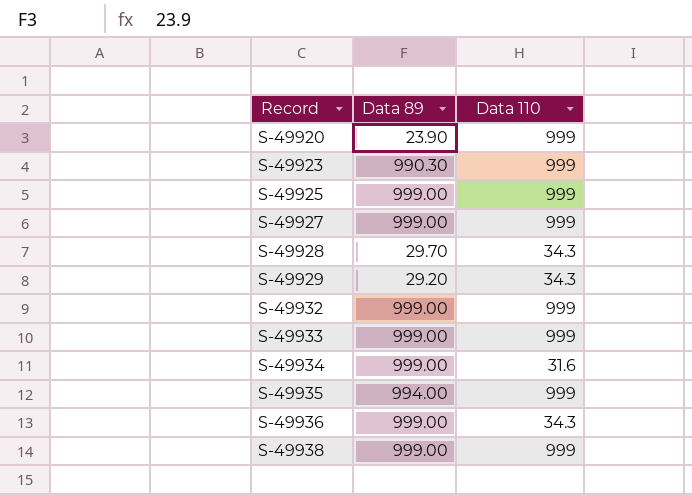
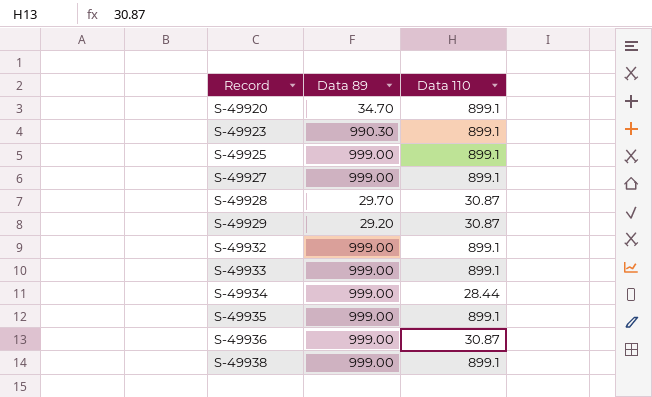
S-49920 | Data 89: 23.90 -> 34.70
S-49920 | Data 110: 999 -> 899.1
S-49923 | Data 110: 999 -> 899.1
S-49925 | Data 110: 999 -> 899.1
S-49927 | Data 110: 999 -> 899.1
S-49928 | Data 110: 34.3 -> 30.87
S-49929 | Data 110: 34.3 -> 30.87
S-49932 | Data 110: 999 -> 899.1
S-49933 | Data 110: 999 -> 899.1
S-49934 | Data 110: 31.6 -> 28.44
S-49935 | Data 89: 994.00 -> 999.00
S-49935 | Data 110: 999 -> 899.1
S-49936 | Data 110: 34.3 -> 30.87
S-49938 | Data 110: 999 -> 899.1

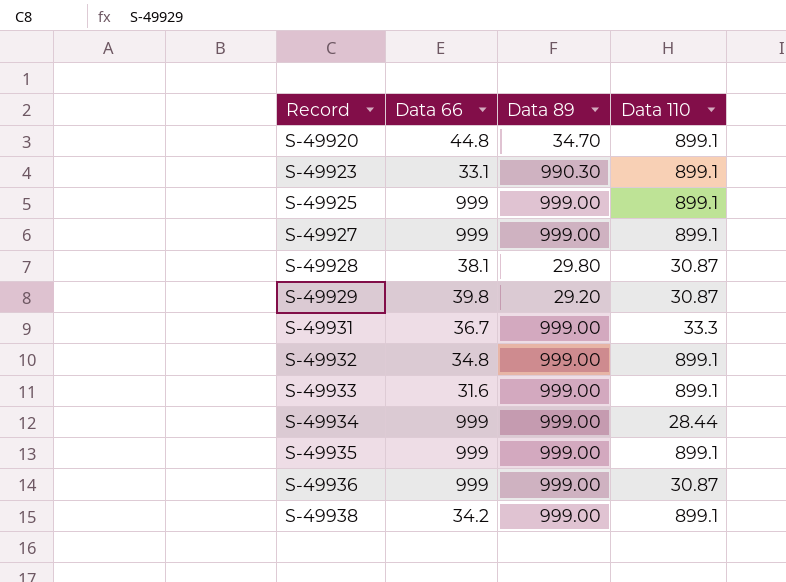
column Data 66 | position: none -> 2
S-49928 | Data 89: 29.70 -> 29.80
row S-49931: none -> 36.7 | 999.00 | 33.3

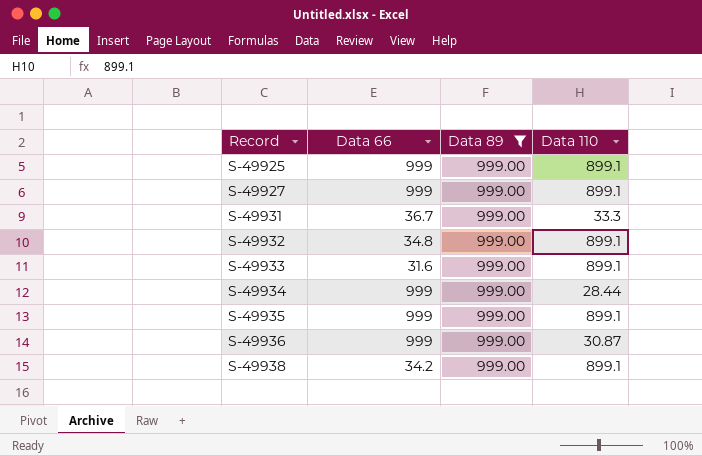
filter: none -> Data 89 = 999.00

